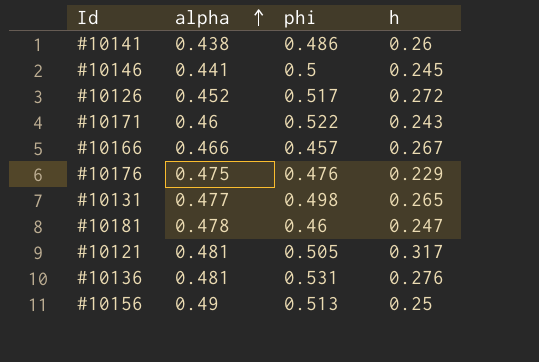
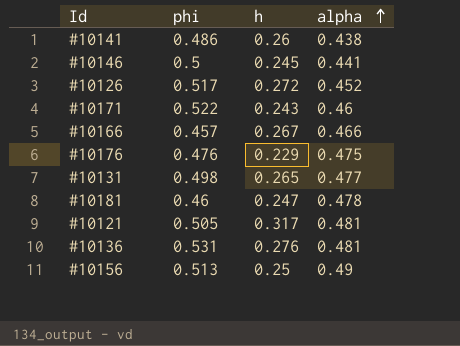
column alpha | position: 2 -> 4

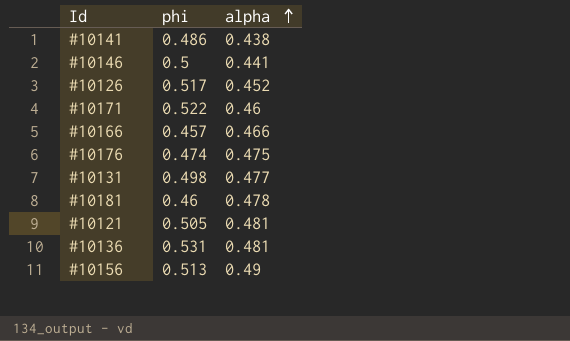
column h | position: 3 -> none
#10176 | phi: 0.476 -> 0.474

